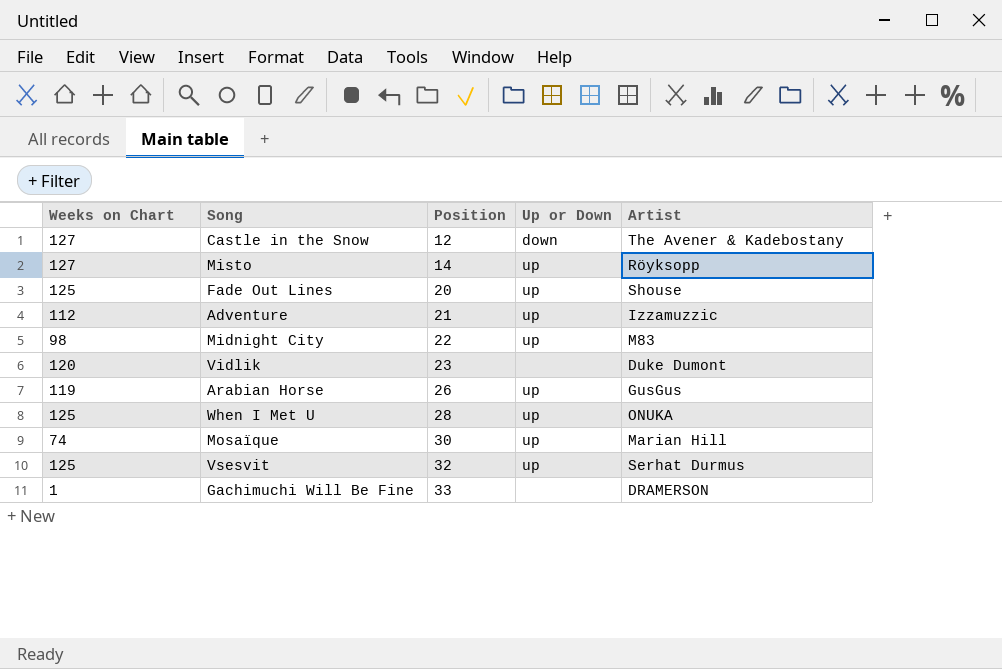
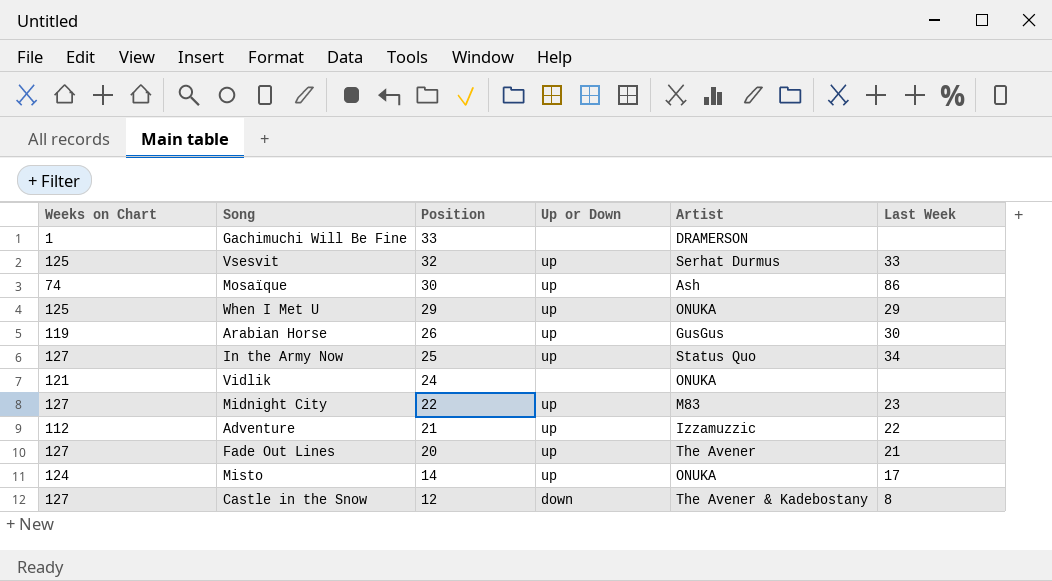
row order: Position ascending -> Position descending
column Last Week | position: none -> 6
Mosaïque | Artist: Marian Hill -> Ash
When I Met U | Position: 28 -> 29
row In the Army Now: none -> 127 | 25 | up | Status Quo | 34
Vidlik | Weeks on Chart: 120 -> 121
Vidlik | Position: 23 -> 24
Vidlik | Artist: Duke Dumont -> ONUKA
Midnight City | Weeks on Chart: 98 -> 127
Fade Out Lines | Weeks on Chart: 125 -> 127
Fade Out Lines | Artist: Shouse -> The Avener
Misto | Weeks on Chart: 127 -> 124
Misto | Artist: Röyksopp -> ONUKA

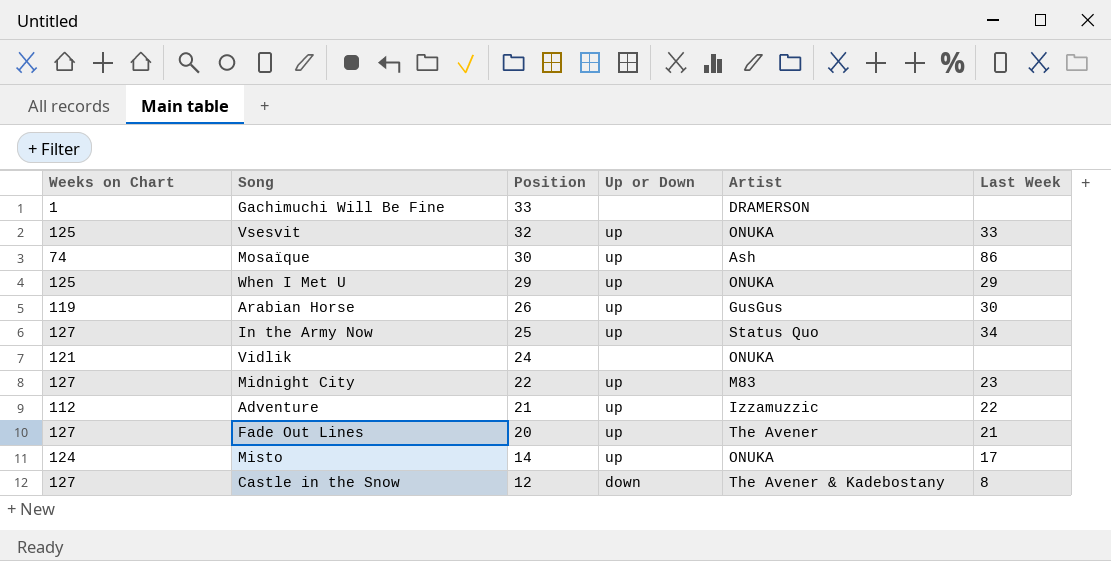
Vsesvit | Artist: Serhat Durmus -> ONUKA

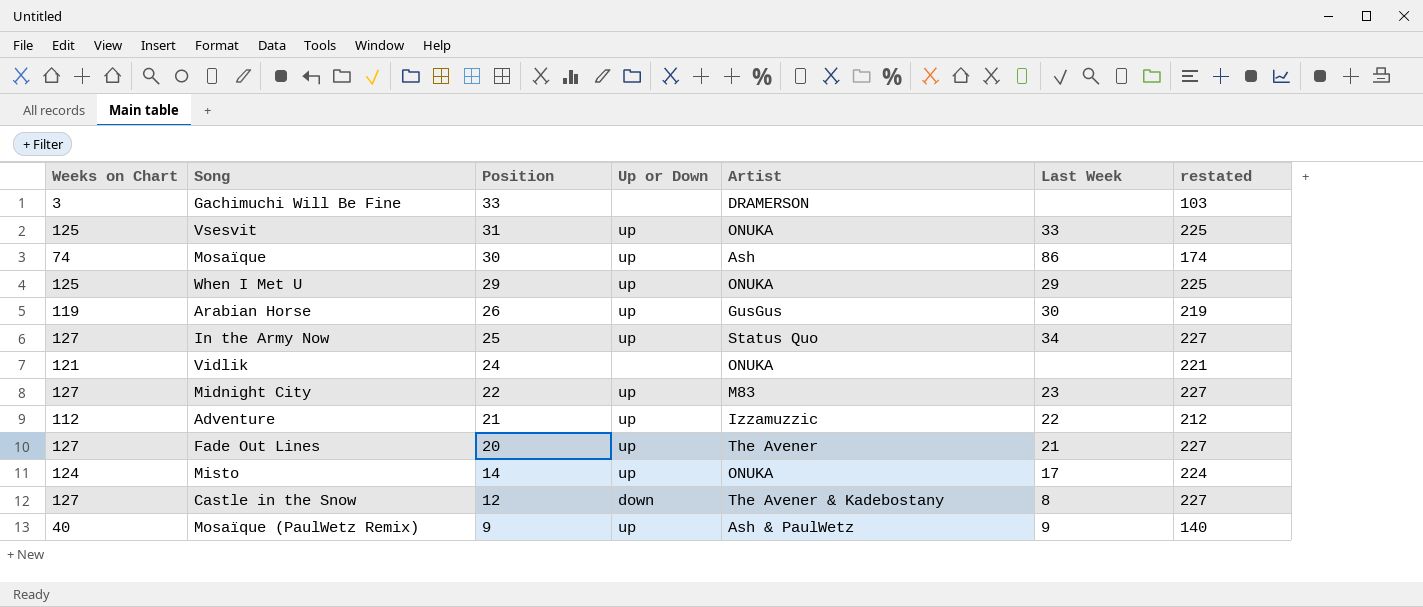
column restated | formula: none -> [Weeks on Chart] + 100
Gachimuchi Will Be Fine | Weeks on Chart: 1 -> 3
Vsesvit | Position: 32 -> 31
row Mosaïque (PaulWetz Remix): none -> 40 | 9 | up | Ash & PaulWetz | 9 | 140

